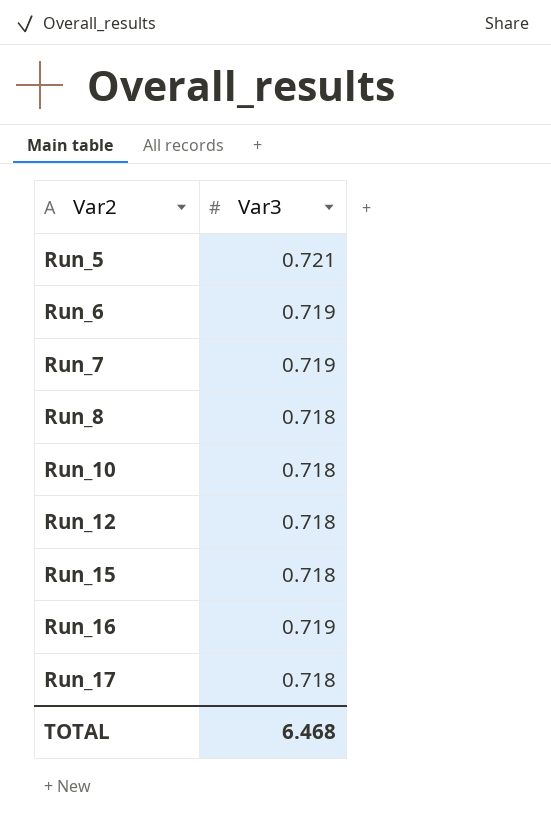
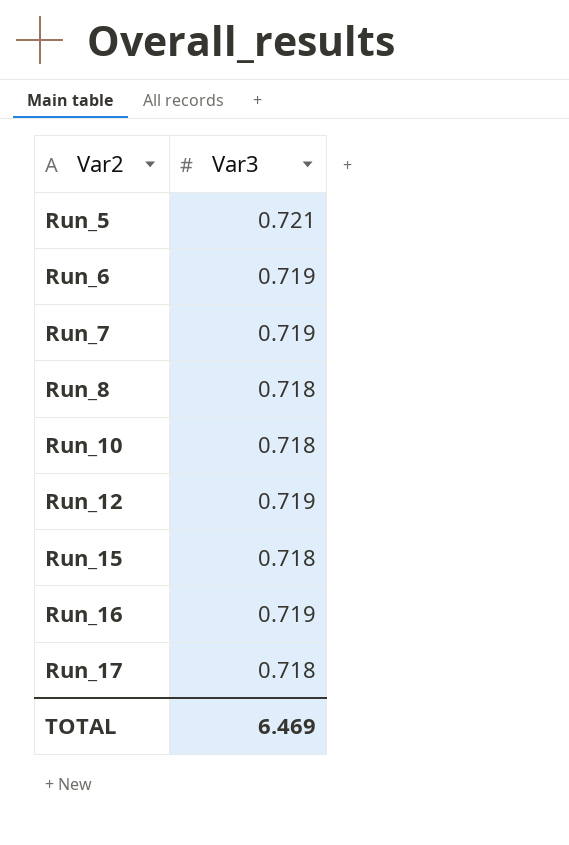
Run_12 | Var3: 0.718 -> 0.719
TOTAL | Var3: 6.468 -> 6.469

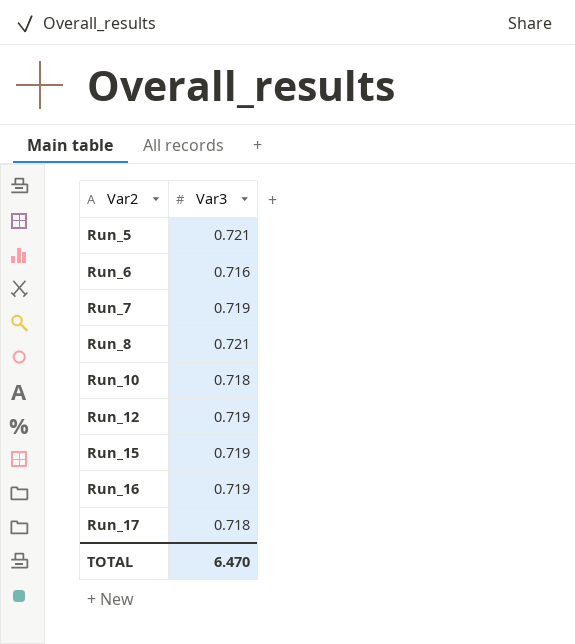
Run_6 | Var3: 0.719 -> 0.716
Run_8 | Var3: 0.718 -> 0.721
Run_15 | Var3: 0.718 -> 0.719
TOTAL | Var3: 6.469 -> 6.470

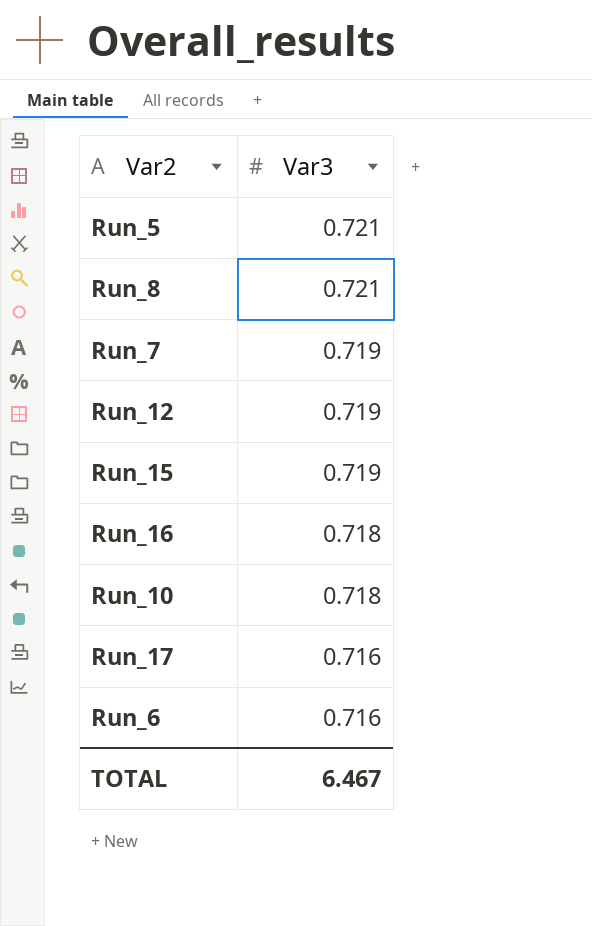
row order: Var2 ascending -> Var3 descending
Run_16 | Var3: 0.719 -> 0.718
Run_17 | Var3: 0.718 -> 0.716
TOTAL | Var3: 6.470 -> 6.467

